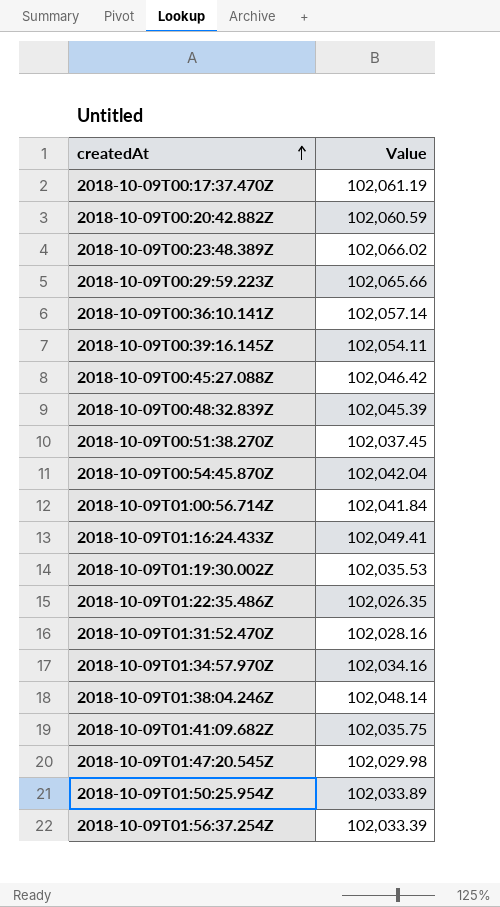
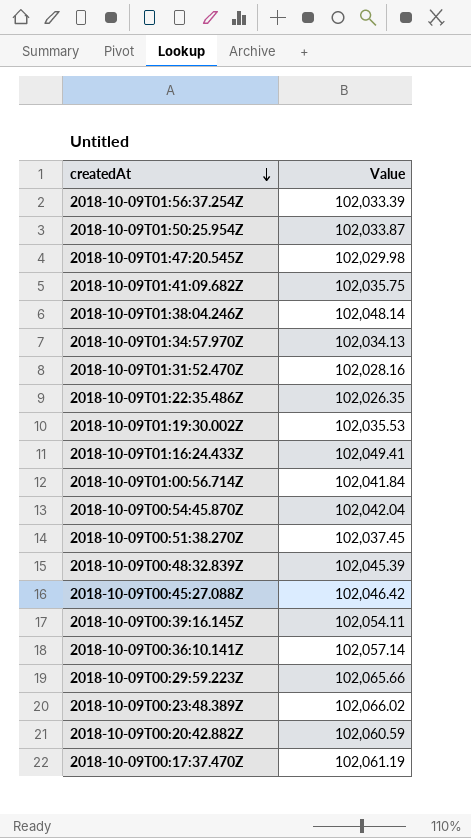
row order: createdAt ascending -> createdAt descending
2018-10-09T01:50:25.954Z | Value: 102,033.89 -> 102,033.87
2018-10-09T01:34:57.970Z | Value: 102,034.16 -> 102,034.13

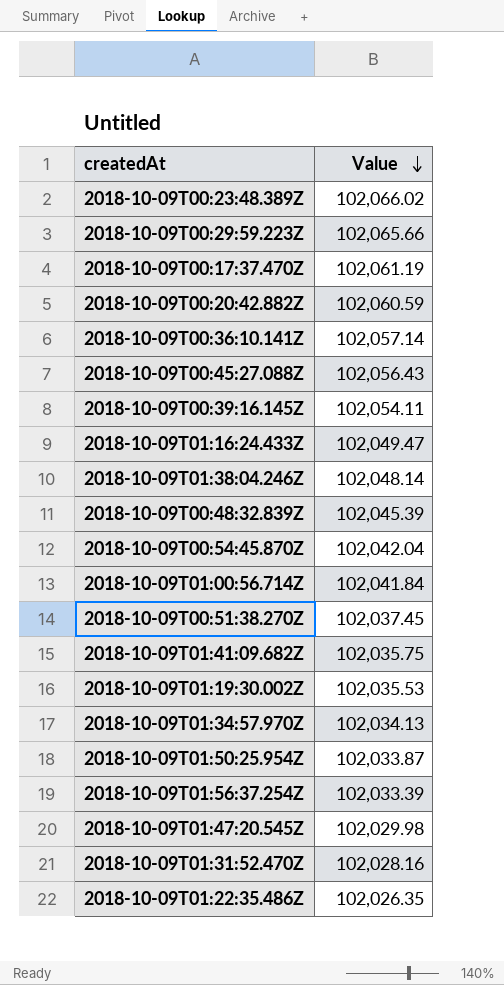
row order: createdAt descending -> Value descending
2018-10-09T00:45:27.088Z | Value: 102,046.42 -> 102,056.43
2018-10-09T01:16:24.433Z | Value: 102,049.41 -> 102,049.47

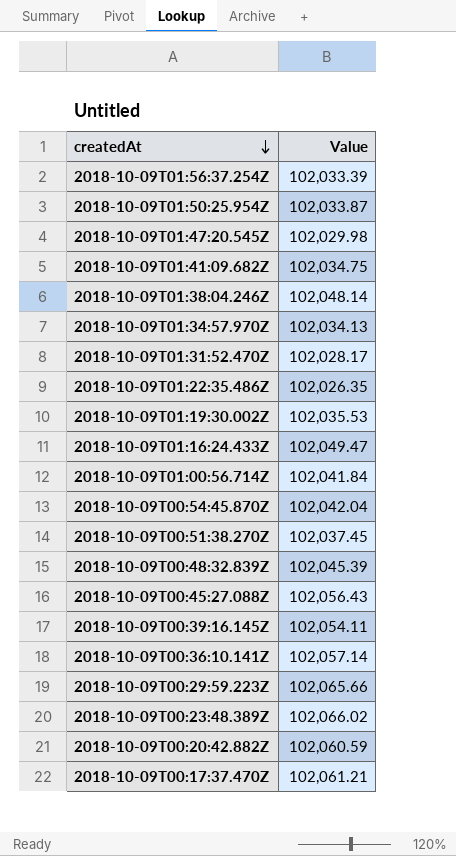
row order: Value descending -> createdAt descending
2018-10-09T01:41:09.682Z | Value: 102,035.75 -> 102,034.75
2018-10-09T01:31:52.470Z | Value: 102,028.16 -> 102,028.17
2018-10-09T00:17:37.470Z | Value: 102,061.19 -> 102,061.21

